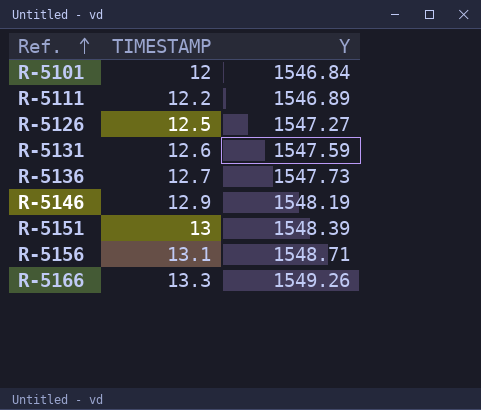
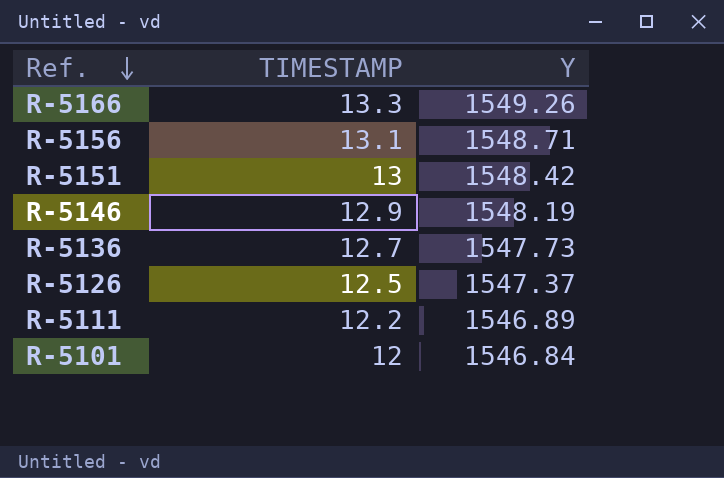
row order: Ref. ascending -> Ref. descending
row R-5131: 12.6 | 1547.59 -> none
R-5151 | Y: 1548.39 -> 1548.42
R-5126 | Y: 1547.27 -> 1547.37

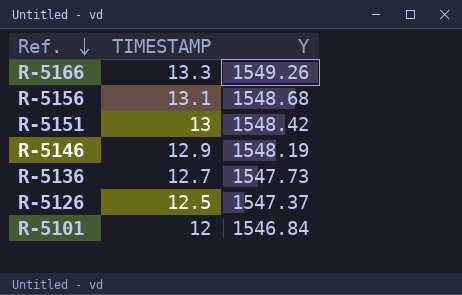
row R-5111: 12.2 | 1546.89 -> none
R-5156 | Y: 1548.71 -> 1548.68

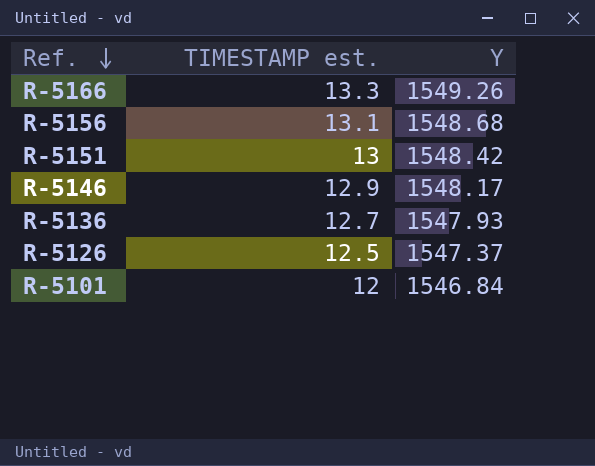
column name: TIMESTAMP -> TIMESTAMP est.
R-5146 | Y: 1548.19 -> 1548.17
R-5136 | Y: 1547.73 -> 1547.93

